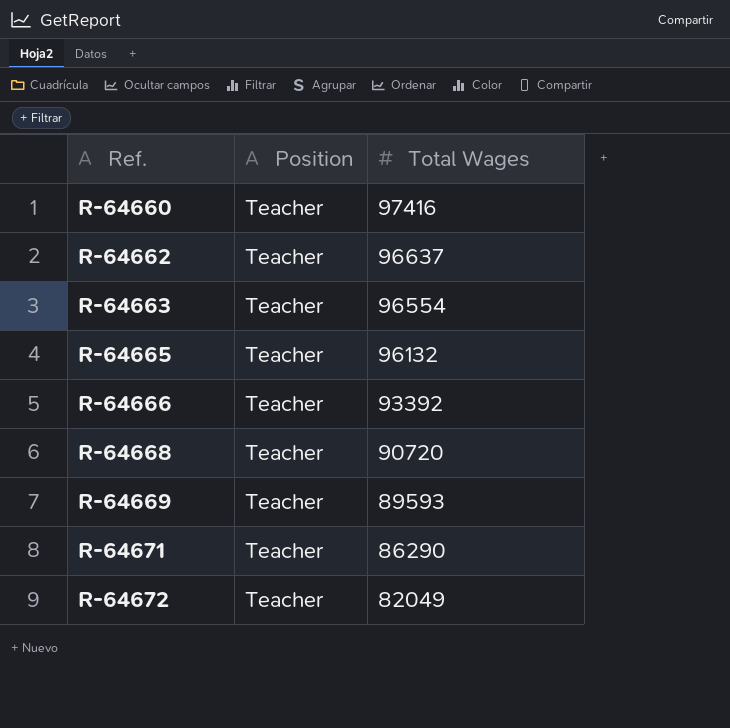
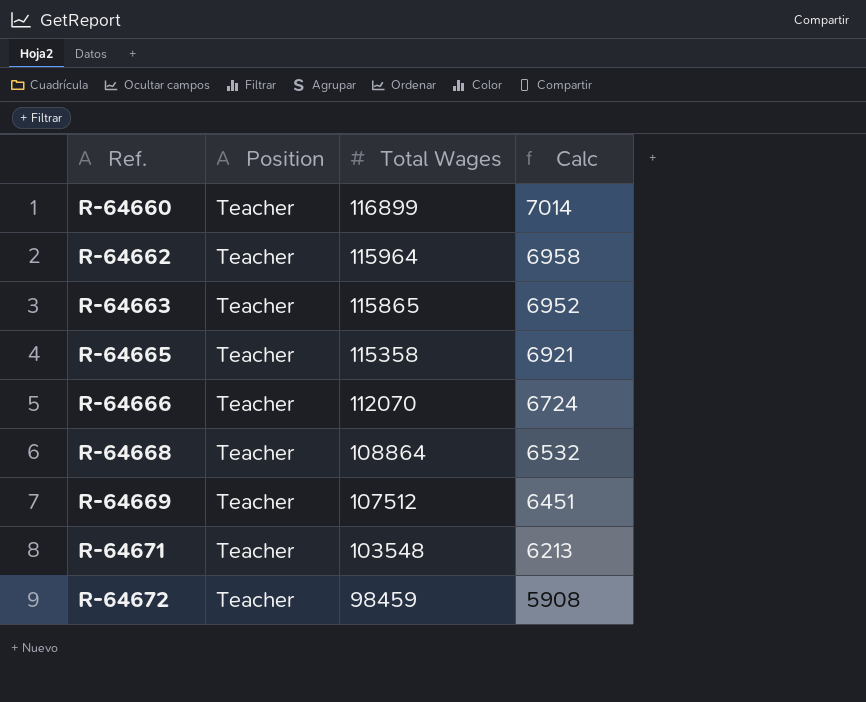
column Calc | formula: none -> [Total Wages] * 0.06
R-64660 | Total Wages: 97416 -> 116899
R-64662 | Total Wages: 96637 -> 115964
R-64663 | Total Wages: 96554 -> 115865
R-64665 | Total Wages: 96132 -> 115358
R-64666 | Total Wages: 93392 -> 112070
R-64668 | Total Wages: 90720 -> 108864
R-64669 | Total Wages: 89593 -> 107512
R-64671 | Total Wages: 86290 -> 103548
R-64672 | Total Wages: 82049 -> 98459

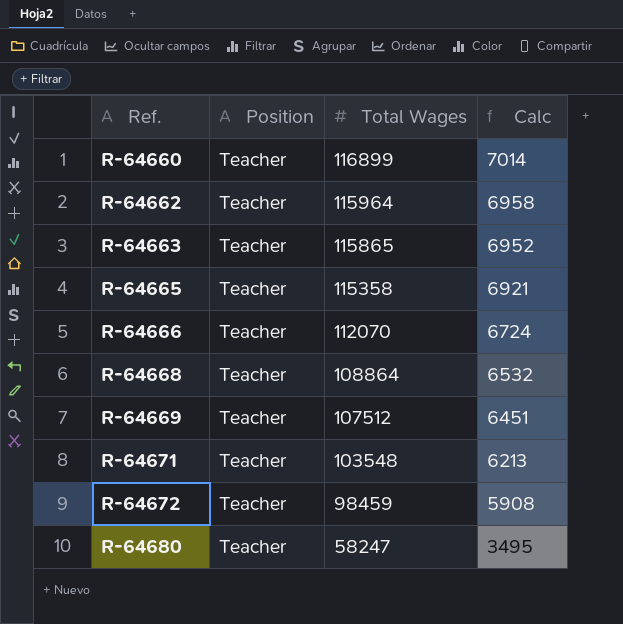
row R-64680: none -> Teacher | 58247 | 3495

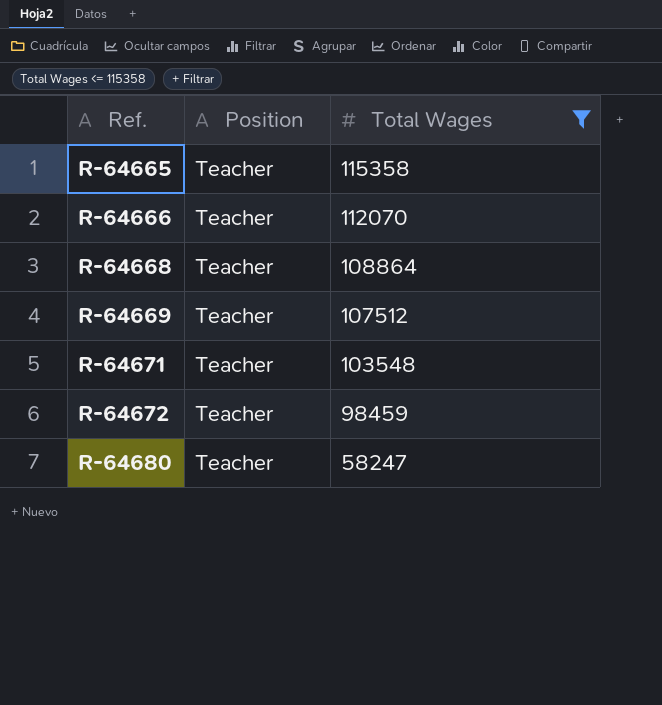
filter: none -> Total Wages <= 115358
column Calc | formula: [Total Wages] * 0.06 -> none

